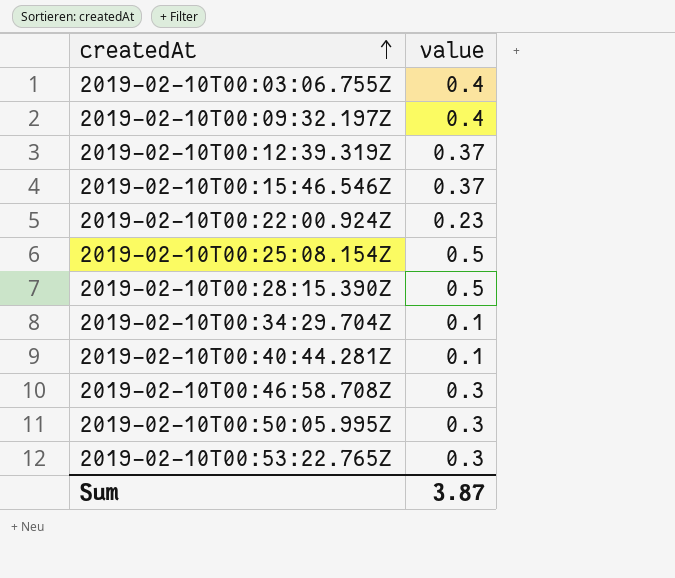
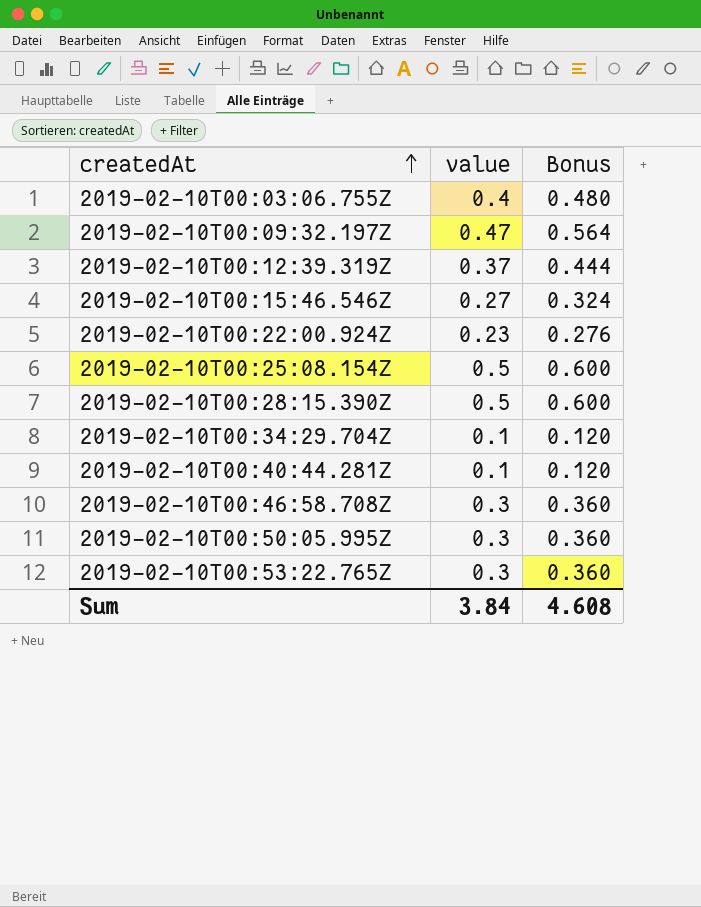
column Bonus | formula: none -> [value] * 1.2
2019-02-10T00:09:32.197Z | value: 0.4 -> 0.47
2019-02-10T00:15:46.546Z | value: 0.37 -> 0.27
Sum | value: 3.87 -> 3.84

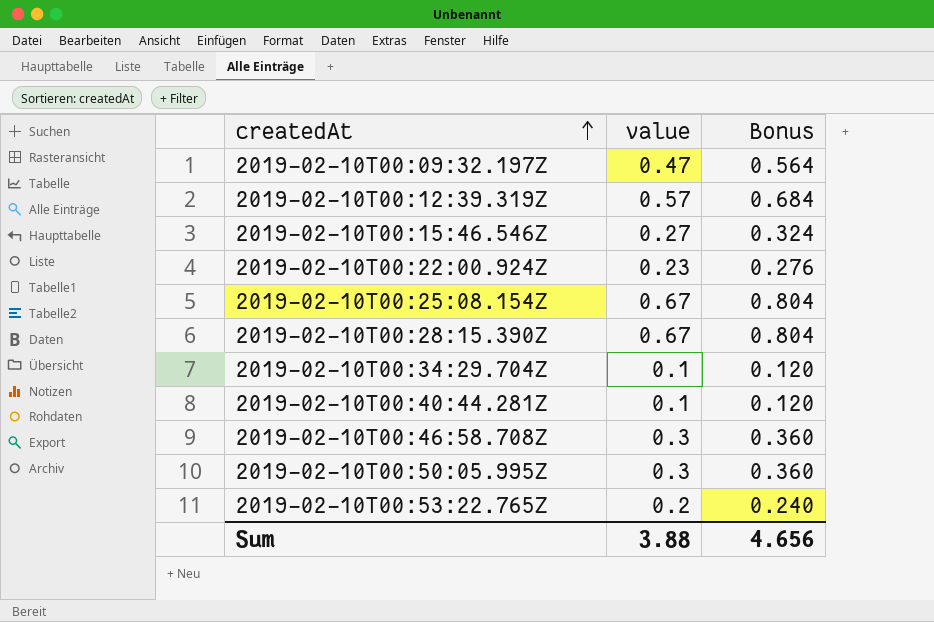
row 2019-02-10T00:03:06.755Z: 0.4 | 0.480 -> none
2019-02-10T00:12:39.319Z | value: 0.37 -> 0.57
2019-02-10T00:12:39.319Z | Bonus: 0.444 -> 0.684
2019-02-10T00:25:08.154Z | value: 0.5 -> 0.67
2019-02-10T00:25:08.154Z | Bonus: 0.600 -> 0.804
2019-02-10T00:28:15.390Z | value: 0.5 -> 0.67
2019-02-10T00:28:15.390Z | Bonus: 0.600 -> 0.804
2019-02-10T00:53:22.765Z | value: 0.3 -> 0.2
2019-02-10T00:53:22.765Z | Bonus: 0.360 -> 0.240
Sum | value: 3.84 -> 3.88
Sum | Bonus: 4.608 -> 4.656

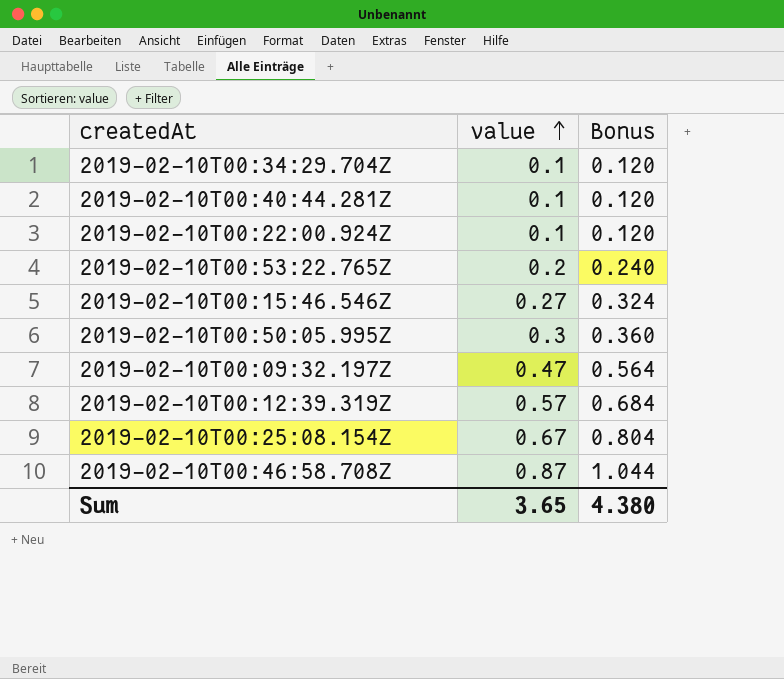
row order: createdAt ascending -> value ascending
row 2019-02-10T00:28:15.390Z: 0.67 | 0.804 -> none
2019-02-10T00:22:00.924Z | value: 0.23 -> 0.1
2019-02-10T00:22:00.924Z | Bonus: 0.276 -> 0.120
2019-02-10T00:46:58.708Z | value: 0.3 -> 0.87
2019-02-10T00:46:58.708Z | Bonus: 0.360 -> 1.044
Sum | value: 3.88 -> 3.65
Sum | Bonus: 4.656 -> 4.380

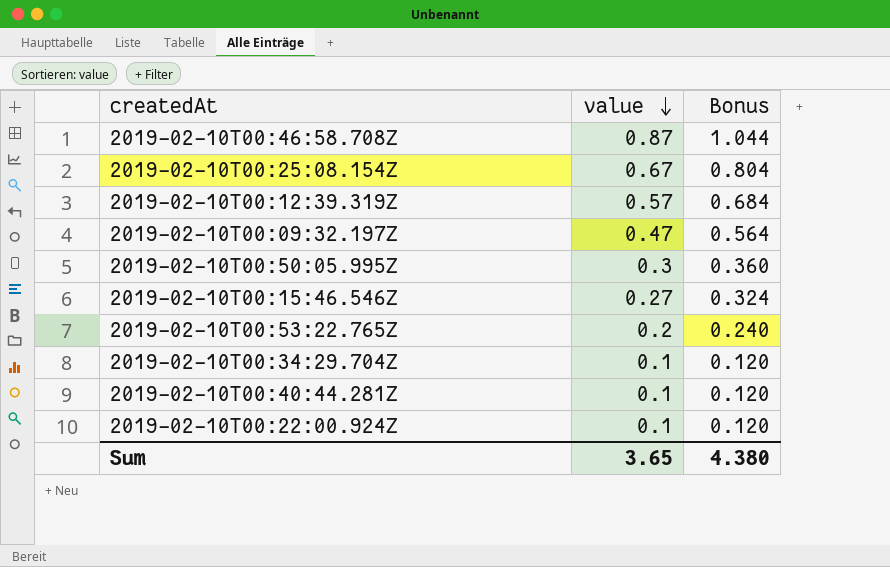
row order: value ascending -> value descending

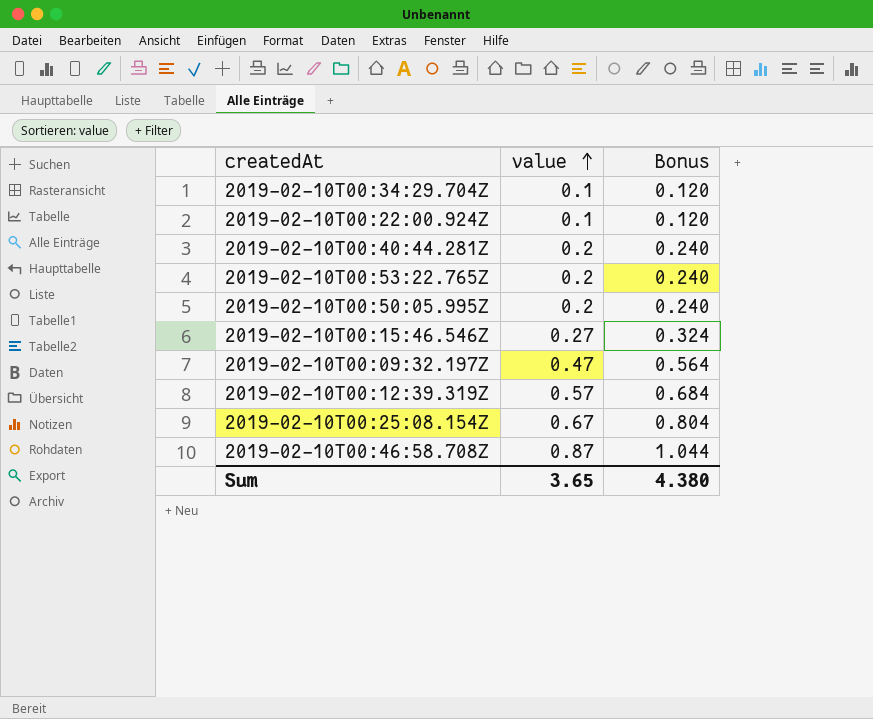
row order: value descending -> value ascending
2019-02-10T00:40:44.281Z | value: 0.1 -> 0.2
2019-02-10T00:40:44.281Z | Bonus: 0.120 -> 0.240
2019-02-10T00:50:05.995Z | value: 0.3 -> 0.2
2019-02-10T00:50:05.995Z | Bonus: 0.360 -> 0.240

